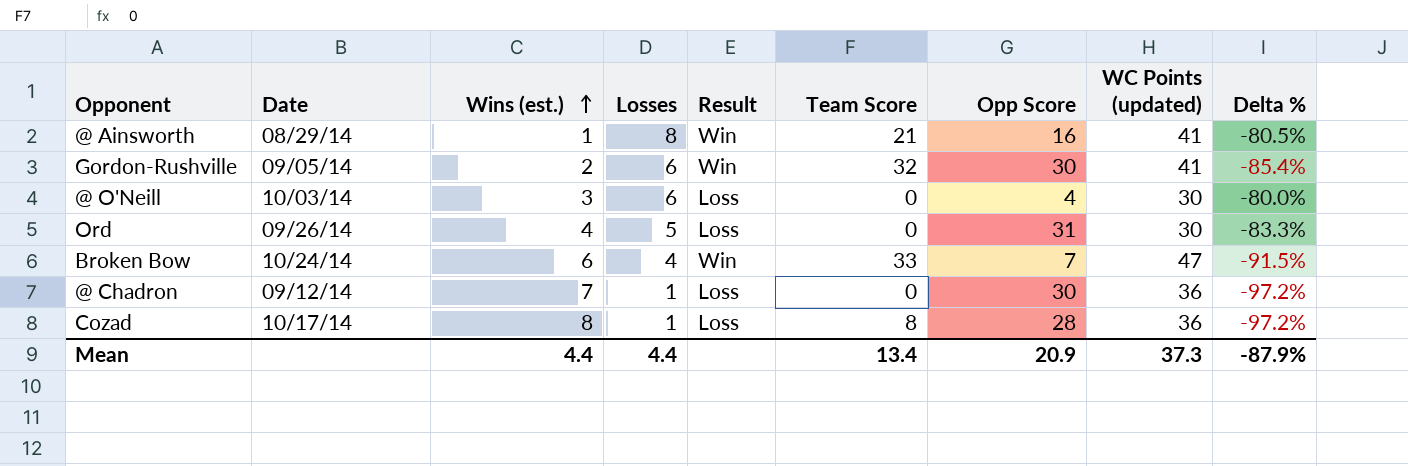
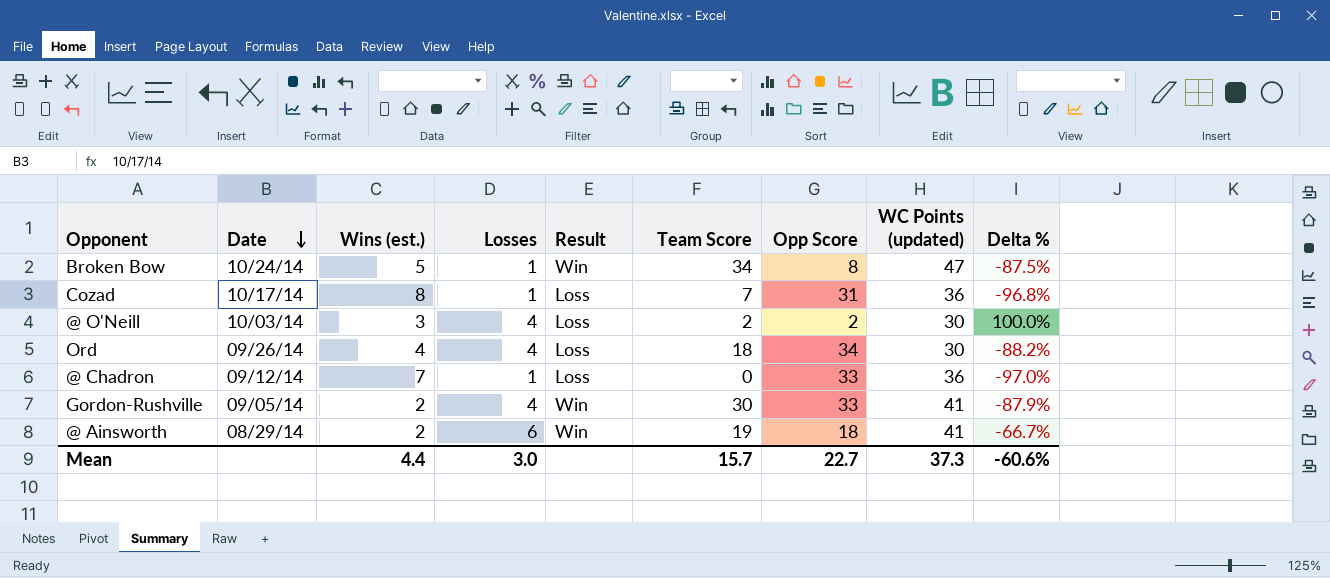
row order: Wins (est.) ascending -> Date descending
column Delta % | formula: ([Losses] - [WC Points (updated)]) / [WC Points (updated)] -> ([Losses] - [Opp Score]) / [Opp Score]
Broken Bow | Wins (est.): 6 -> 5
Broken Bow | Losses: 4 -> 1
Broken Bow | Team Score: 33 -> 34
Broken Bow | Opp Score: 7 -> 8
Cozad | Team Score: 8 -> 7
Cozad | Opp Score: 28 -> 31
@ O'Neill | Losses: 6 -> 4
@ O'Neill | Team Score: 0 -> 2
@ O'Neill | Opp Score: 4 -> 2
Ord | Losses: 5 -> 4
Ord | Team Score: 0 -> 18
Ord | Opp Score: 31 -> 34
@ Chadron | Opp Score: 30 -> 33
Gordon-Rushville | Losses: 6 -> 4
Gordon-Rushville | Team Score: 32 -> 30
Gordon-Rushville | Opp Score: 30 -> 33
@ Ainsworth | Wins (est.): 1 -> 2
@ Ainsworth | Losses: 8 -> 6
@ Ainsworth | Team Score: 21 -> 19
@ Ainsworth | Opp Score: 16 -> 18
Mean | Losses: 4.4 -> 3.0
Mean | Team Score: 13.4 -> 15.7
Mean | Opp Score: 20.9 -> 22.7
Mean | Delta %: -87.9% -> -60.6%

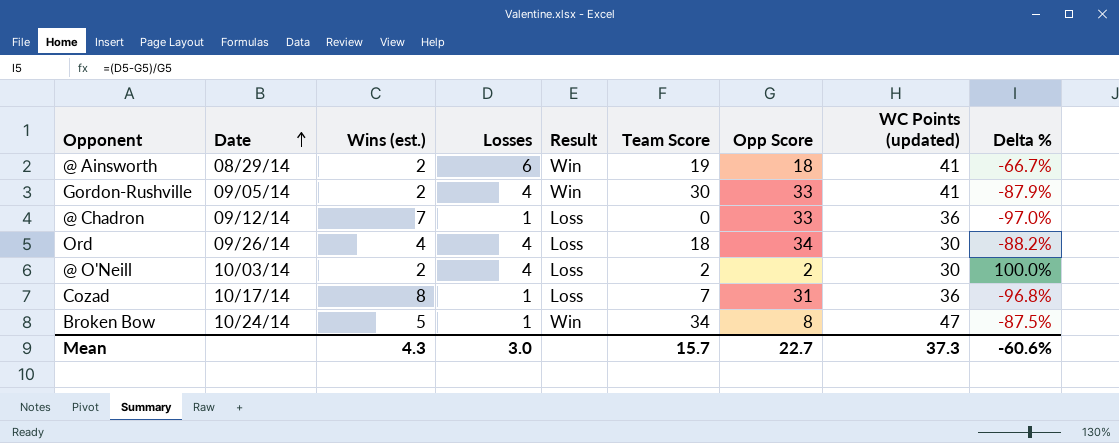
row order: Date descending -> Date ascending
@ O'Neill | Wins (est.): 3 -> 2
Mean | Wins (est.): 4.4 -> 4.3

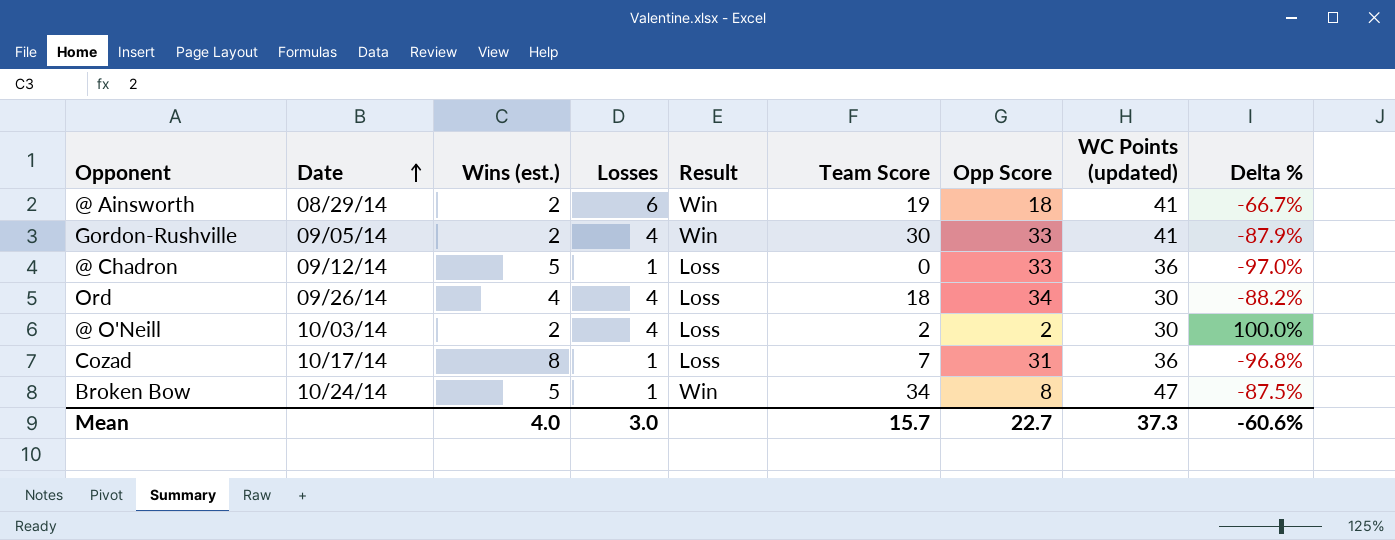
@ Chadron | Wins (est.): 7 -> 5
Mean | Wins (est.): 4.3 -> 4.0

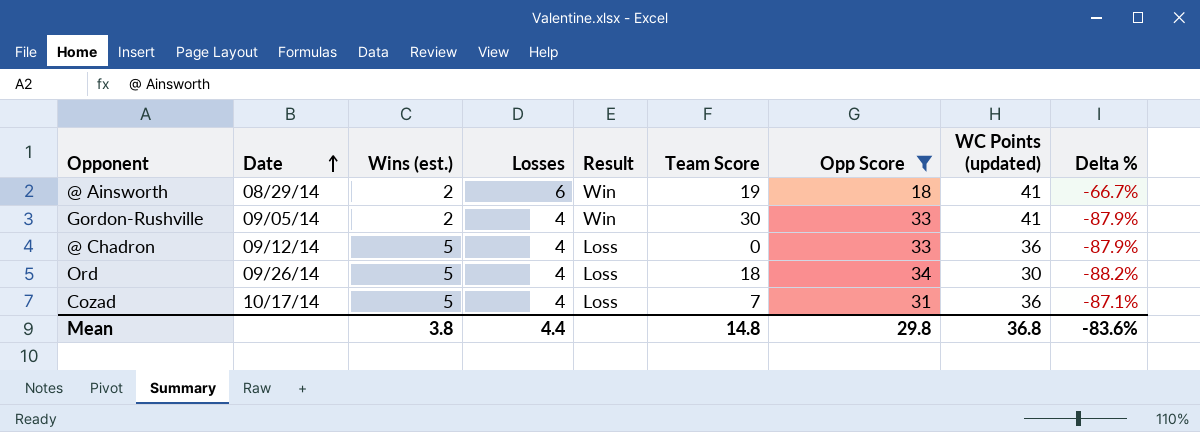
filter: none -> Opp Score >= 18
@ Chadron | Losses: 1 -> 4
@ Chadron | Delta %: -97.0% -> -87.9%
Ord | Wins (est.): 4 -> 5
Cozad | Wins (est.): 8 -> 5
Cozad | Losses: 1 -> 4
Cozad | Delta %: -96.8% -> -87.1%
Mean | Wins (est.): 4.0 -> 3.8
Mean | Losses: 3.0 -> 4.4
Mean | Team Score: 15.7 -> 14.8
Mean | Opp Score: 22.7 -> 29.8
Mean | WC Points (updated): 37.3 -> 36.8
Mean | Delta %: -60.6% -> -83.6%

